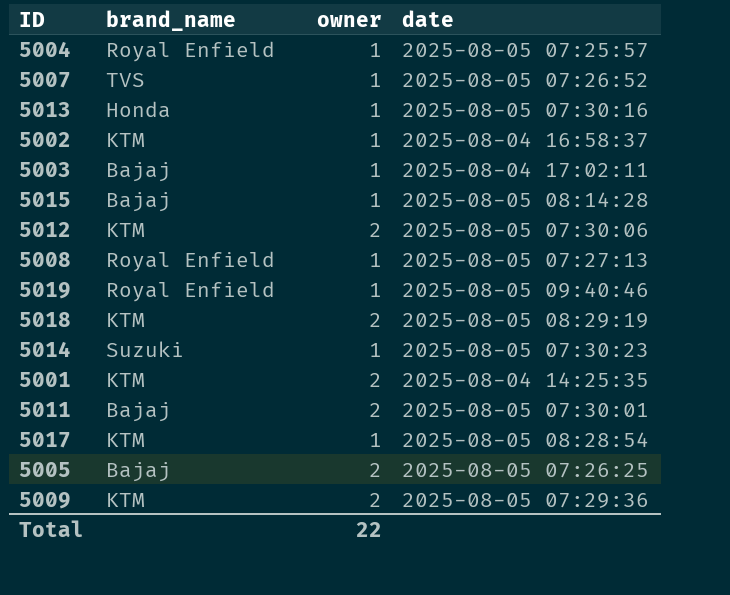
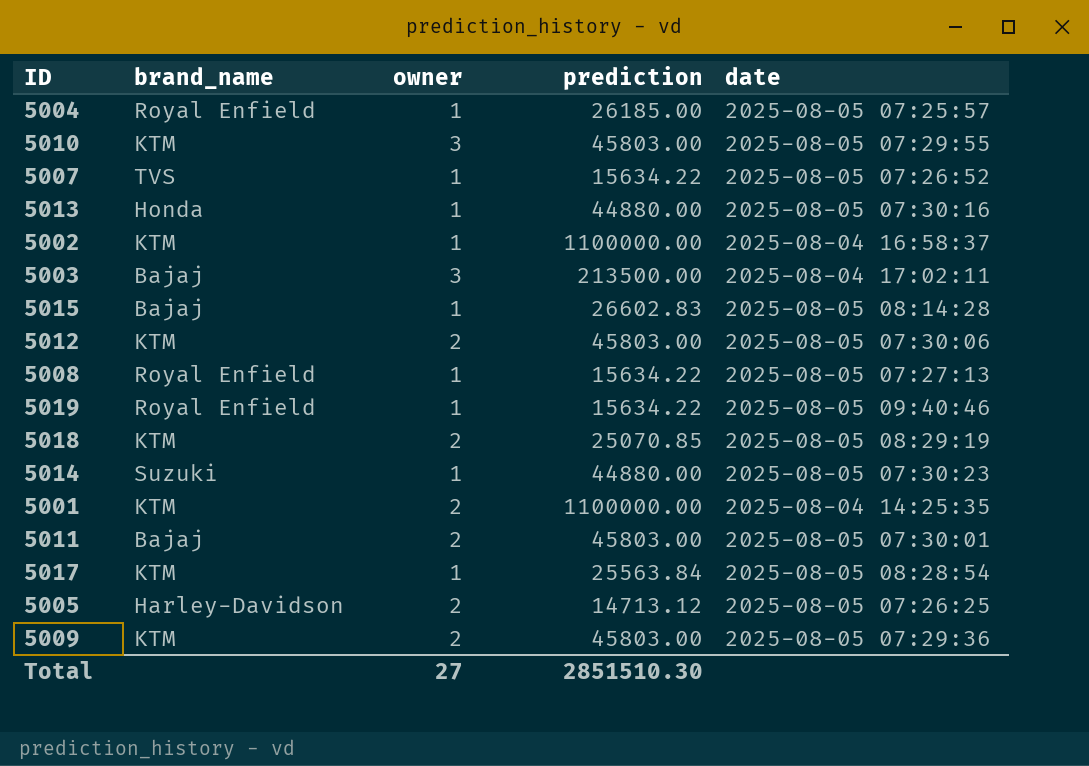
column prediction | position: none -> 4
row 5010: none -> KTM | 3 | 45803.00 | 2025-08-05 07:29:55
5003 | owner: 1 -> 3
5005 | brand_name: Bajaj -> Harley-Davidson
Total | owner: 22 -> 27

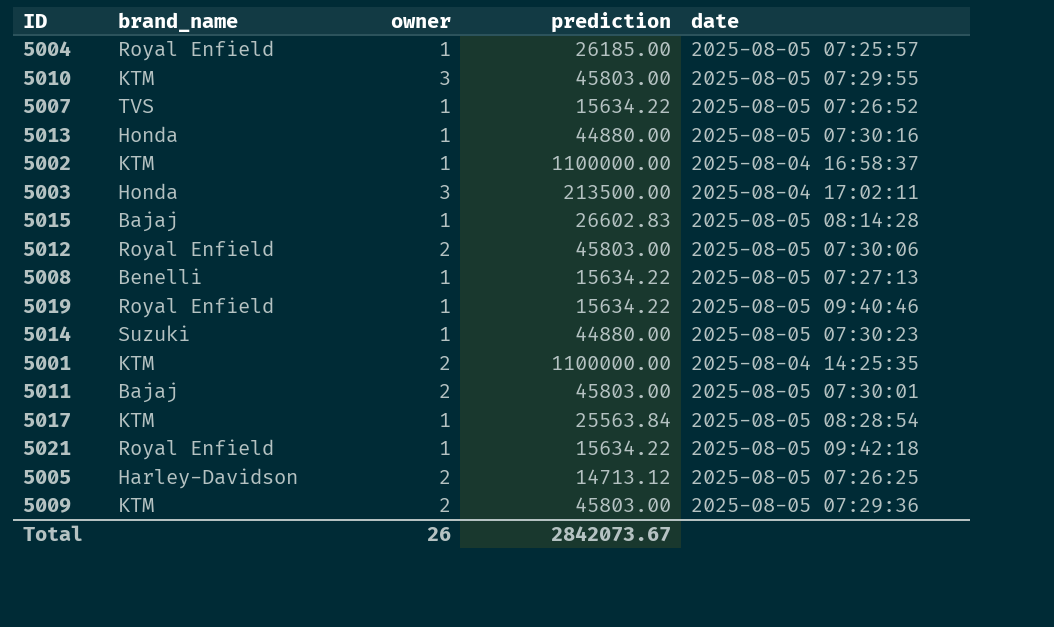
row 5018: KTM | 2 | 25070.85 | 2025-08-05 08:29:19 -> none
5003 | brand_name: Bajaj -> Honda
5012 | brand_name: KTM -> Royal Enfield
5008 | brand_name: Royal Enfield -> Benelli
row 5021: none -> Royal Enfield | 1 | 15634.22 | 2025-08-05 09:42:18
Total | owner: 27 -> 26
Total | prediction: 2851510.30 -> 2842073.67

